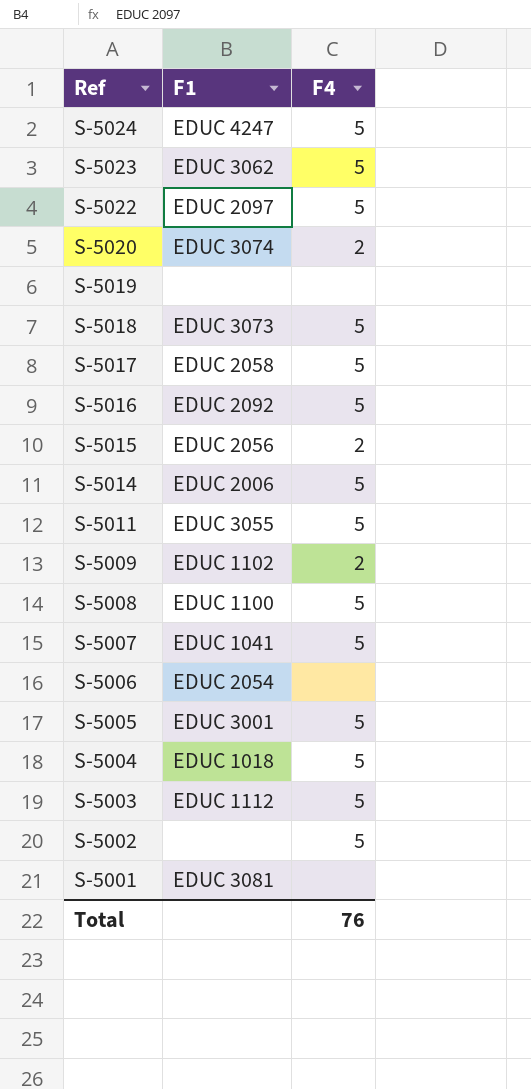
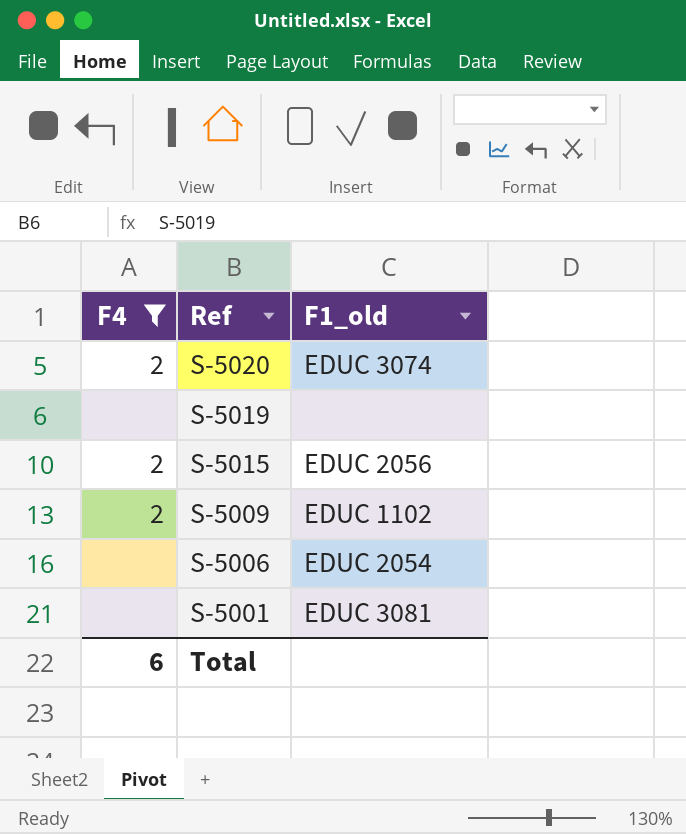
filter: none -> F4 != 5
column F4 | position: 3 -> 1
column name: F1 -> F1_old
Total | F4: 76 -> 6

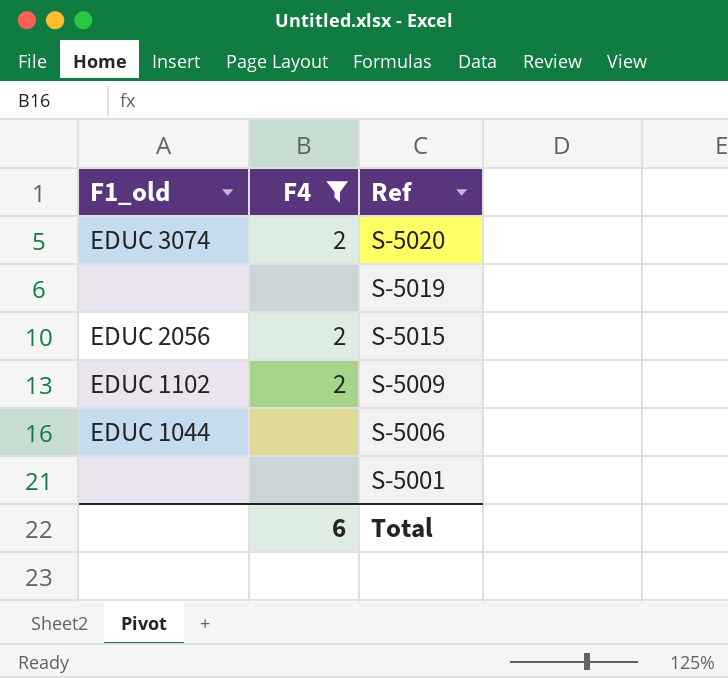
column F1_old | position: 3 -> 1
S-5006 | F1_old: EDUC 2054 -> EDUC 1044
S-5001 | F1_old: EDUC 3081 -> none

